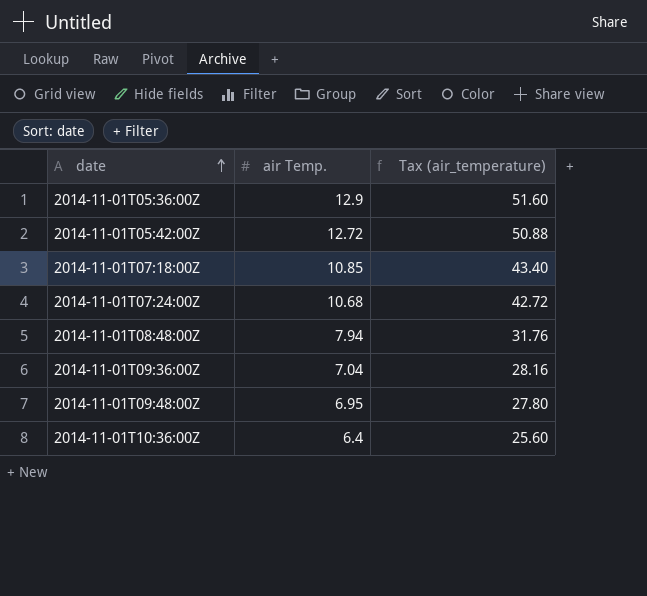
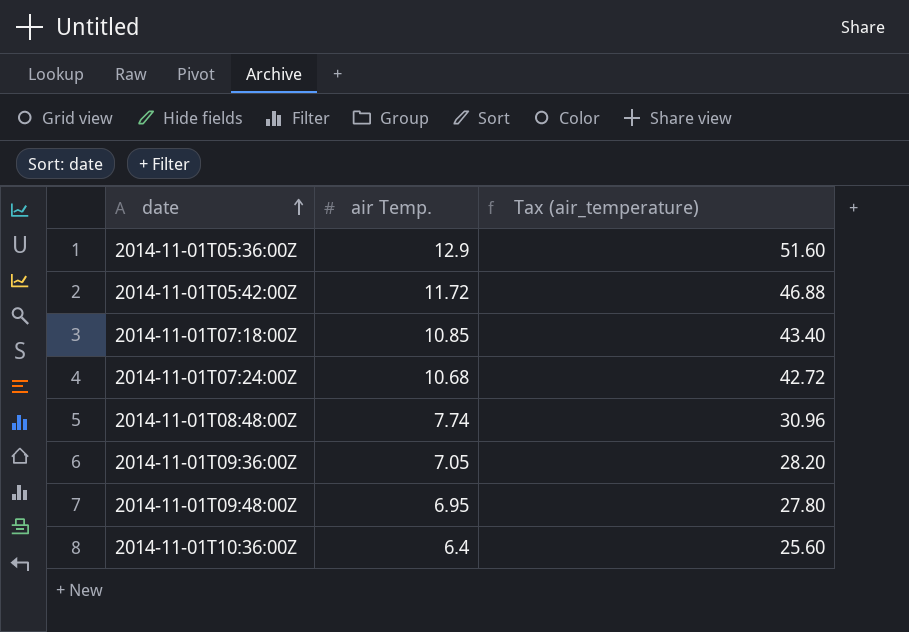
2014-11-01T05:42:00Z | air Temp.: 12.72 -> 11.72
2014-11-01T05:42:00Z | Tax (air_temperature): 50.88 -> 46.88
2014-11-01T08:48:00Z | air Temp.: 7.94 -> 7.74
2014-11-01T08:48:00Z | Tax (air_temperature): 31.76 -> 30.96
2014-11-01T09:36:00Z | air Temp.: 7.04 -> 7.05
2014-11-01T09:36:00Z | Tax (air_temperature): 28.16 -> 28.20

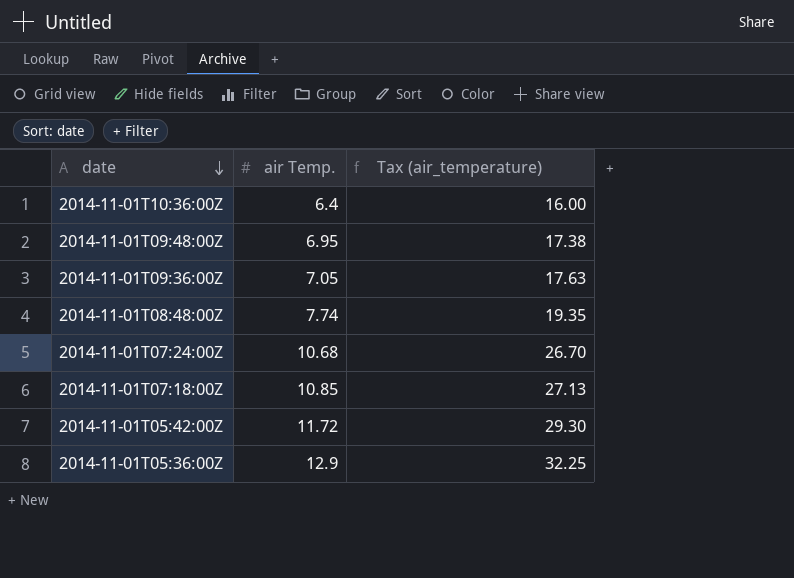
row order: date ascending -> date descending
column Tax (air_temperature) | formula: [air Temp.] * 4 -> [air Temp.] * 2.5

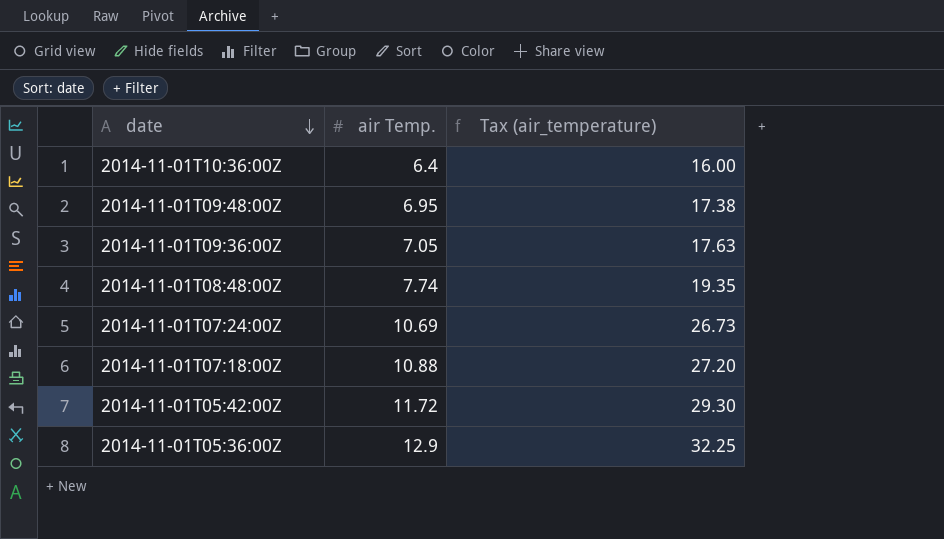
2014-11-01T07:24:00Z | air Temp.: 10.68 -> 10.69
2014-11-01T07:24:00Z | Tax (air_temperature): 26.70 -> 26.73
2014-11-01T07:18:00Z | air Temp.: 10.85 -> 10.88
2014-11-01T07:18:00Z | Tax (air_temperature): 27.13 -> 27.20

